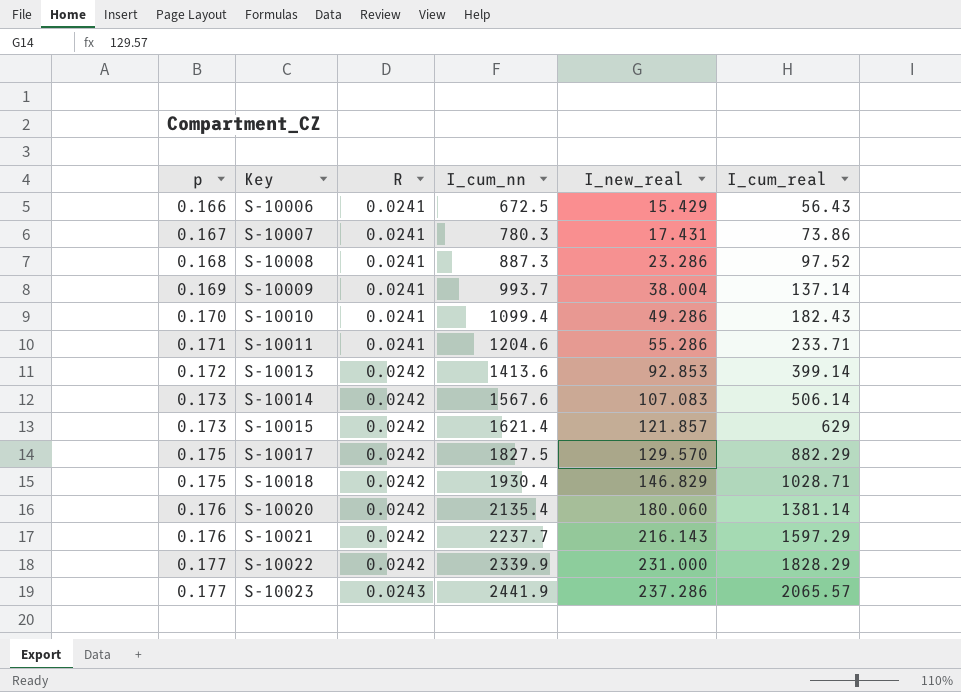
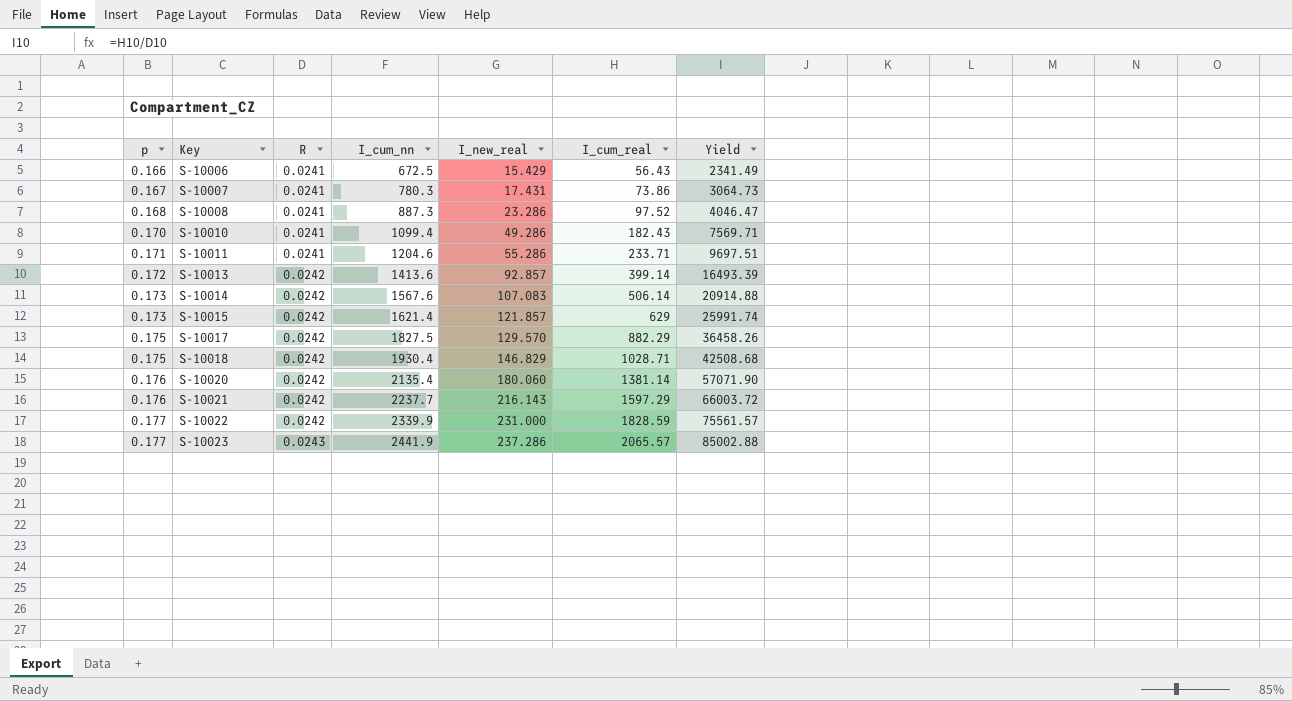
column Yield | formula: none -> [I_cum_real] / [R]
row S-10009: 0.169 | 0.0241 | 993.7 | 38.004 | 137.14 -> none
S-10013 | I_new_real: 92.853 -> 92.857
S-10022 | I_cum_real: 1828.29 -> 1828.59

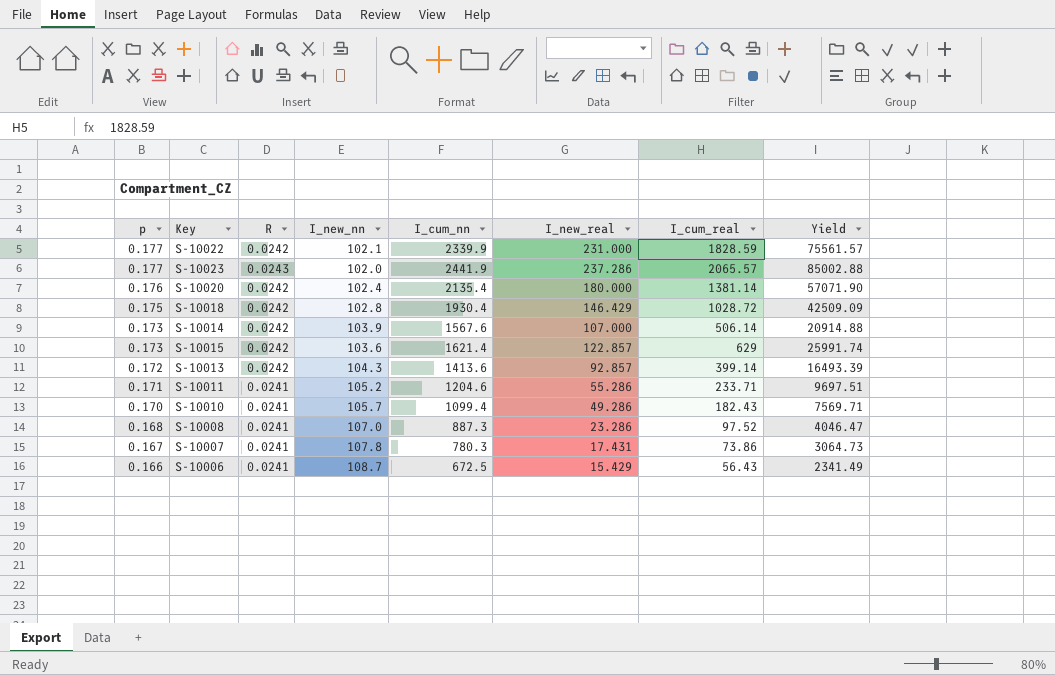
row order: p ascending -> p descending
column I_new_nn | position: none -> 4
row S-10017: 0.175 | 0.0242 | 1827.5 | 129.570 | 882.29 | 36458.26 -> none
row S-10021: 0.176 | 0.0242 | 2237.7 | 216.143 | 1597.29 | 66003.72 -> none
S-10020 | I_new_real: 180.060 -> 180.000
S-10018 | I_new_real: 146.829 -> 146.429
S-10018 | I_cum_real: 1028.71 -> 1028.72
S-10018 | Yield: 42508.68 -> 42509.09
S-10014 | I_new_real: 107.083 -> 107.000
S-10015 | I_new_real: 121.857 -> 122.857

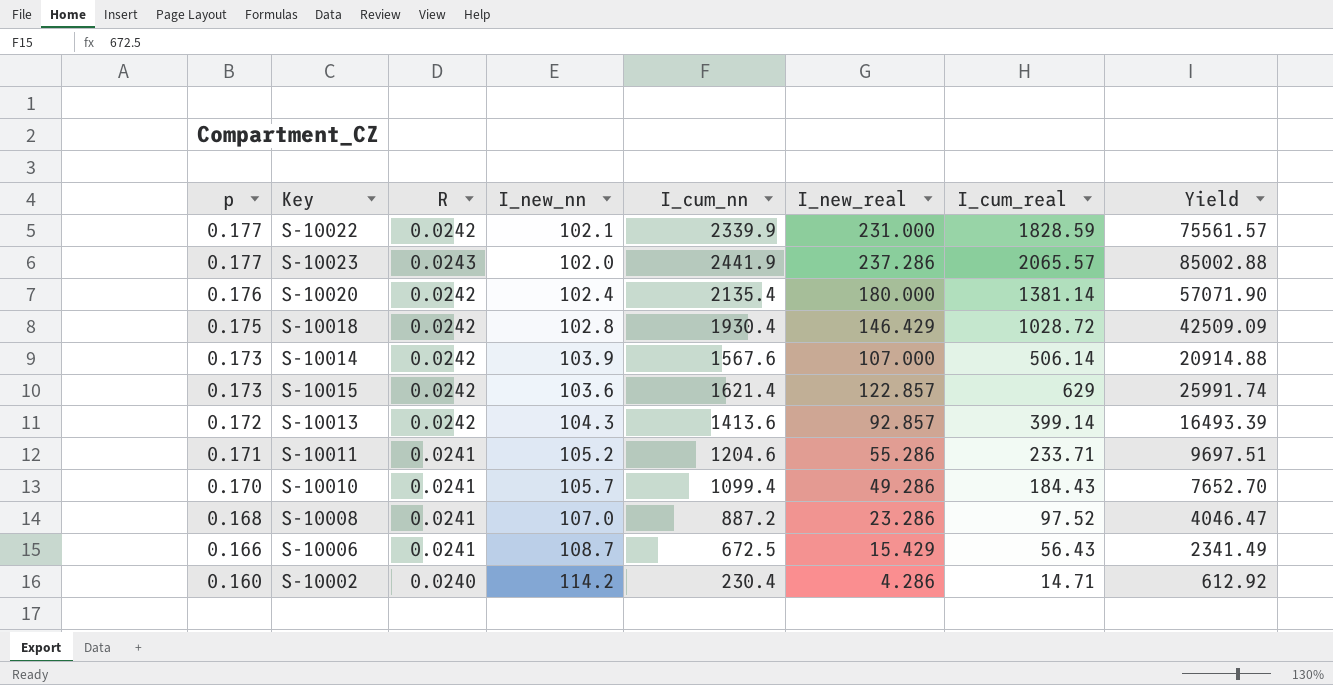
row S-10007: 0.167 | 0.0241 | 107.8 | 780.3 | 17.431 | 73.86 | 3064.73 -> none
S-10010 | I_cum_real: 182.43 -> 184.43
S-10010 | Yield: 7569.71 -> 7652.70
S-10008 | I_cum_nn: 887.3 -> 887.2
row S-10002: none -> 0.160 | 0.0240 | 114.2 | 230.4 | 4.286 | 14.71 | 612.92

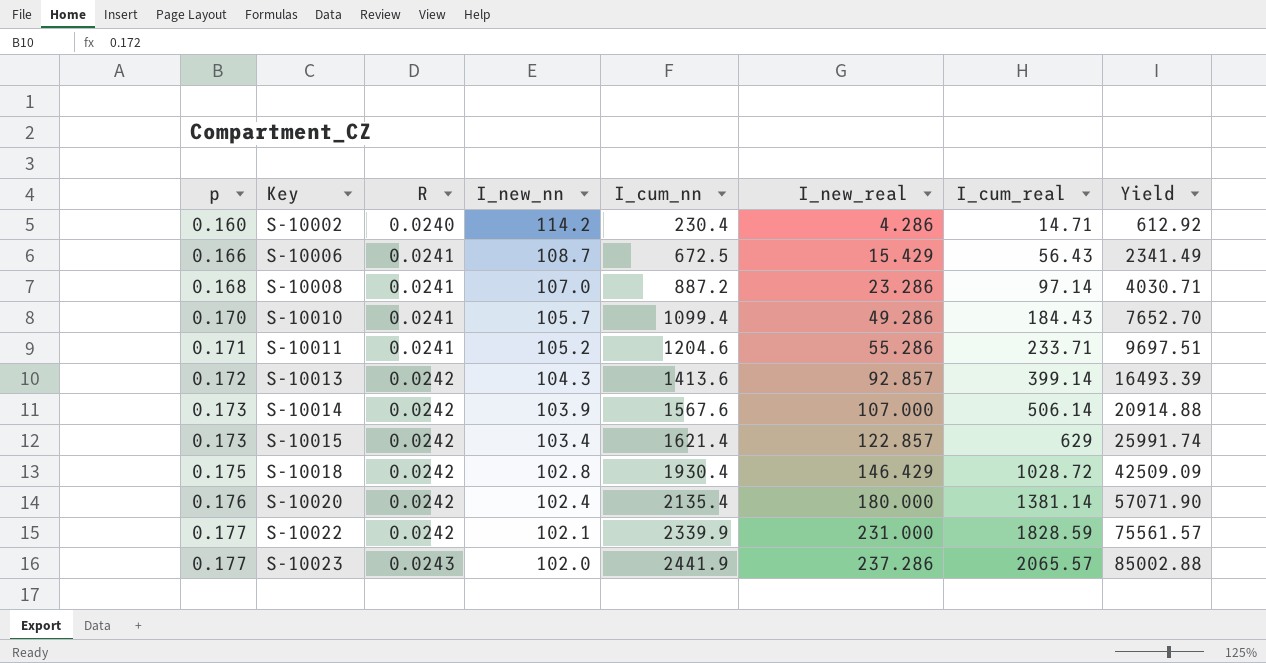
row order: p descending -> p ascending
S-10008 | I_cum_real: 97.52 -> 97.14
S-10008 | Yield: 4046.47 -> 4030.71
S-10015 | I_new_nn: 103.6 -> 103.4

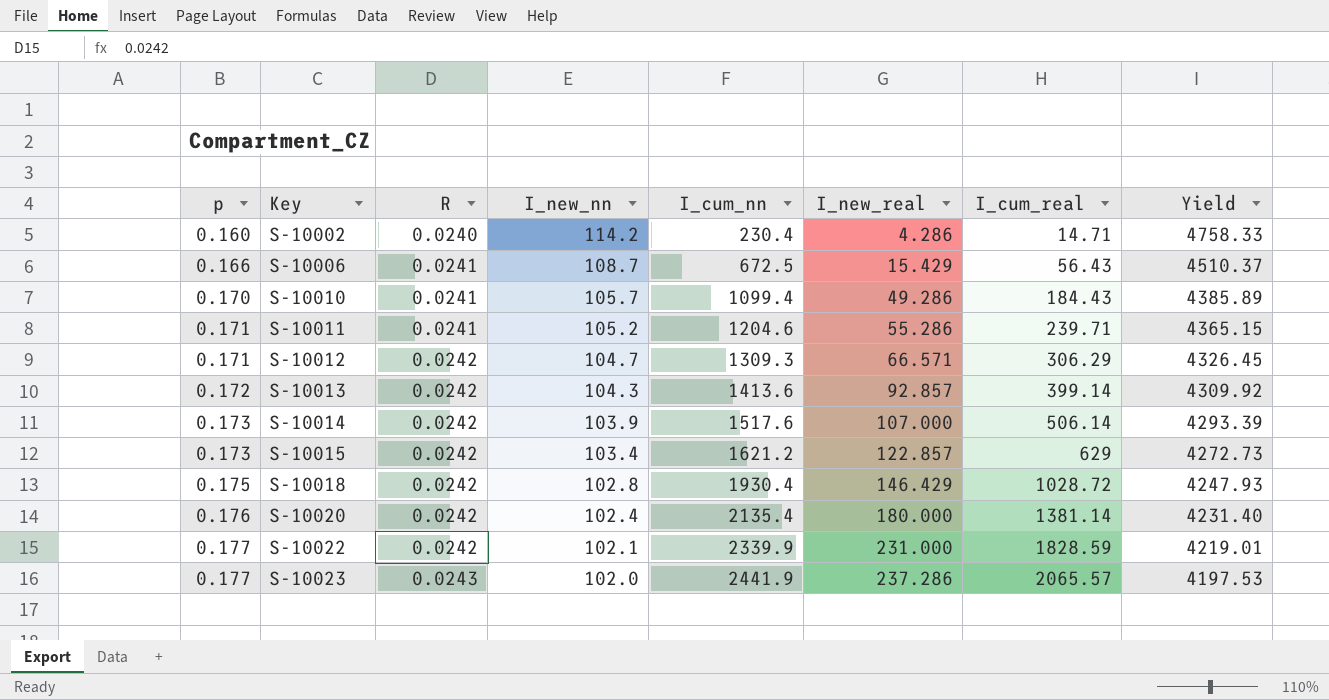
column Yield | formula: [I_cum_real] / [R] -> [I_new_nn] / [R]
row S-10008: 0.168 | 0.0241 | 107.0 | 887.2 | 23.286 | 97.14 | 4030.71 -> none
S-10011 | I_cum_real: 233.71 -> 239.71
row S-10012: none -> 0.171 | 0.0242 | 104.7 | 1309.3 | 66.571 | 306.29 | 4326.45
S-10014 | I_cum_nn: 1567.6 -> 1517.6
S-10015 | I_cum_nn: 1621.4 -> 1621.2

